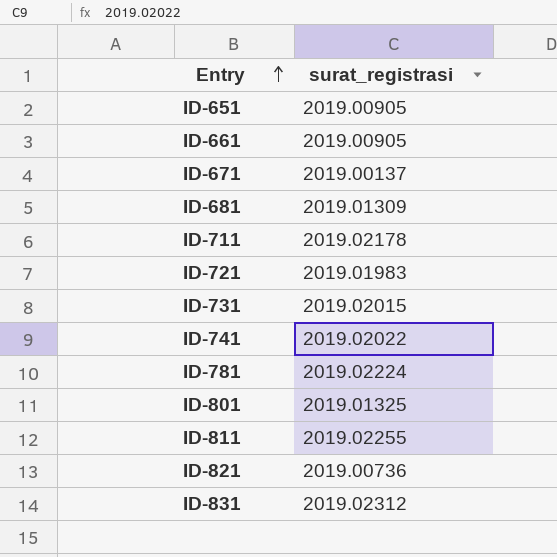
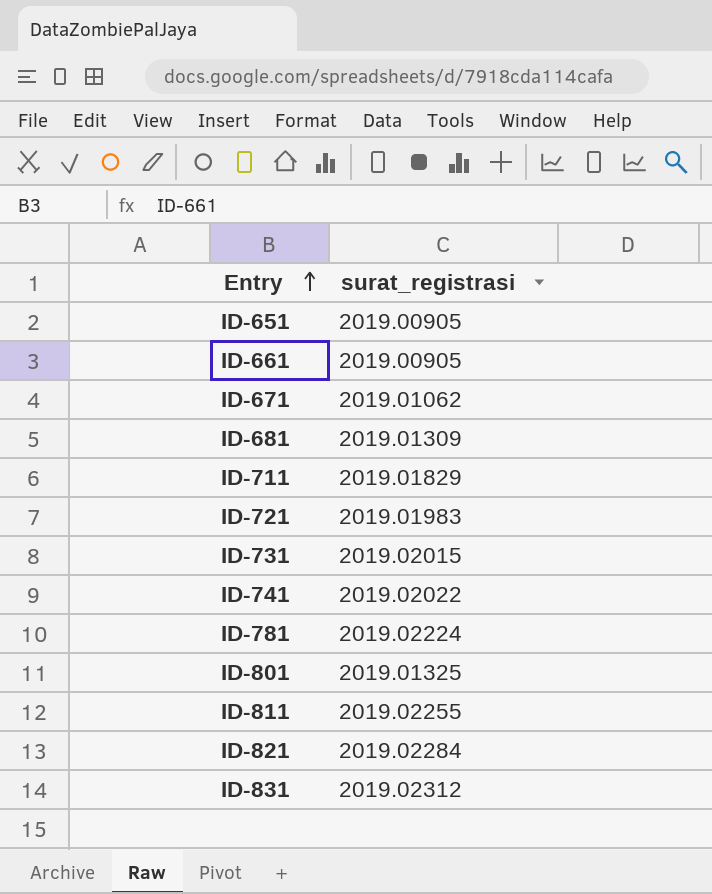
ID-671 | surat_registrasi: 2019.00137 -> 2019.01062
ID-711 | surat_registrasi: 2019.02178 -> 2019.01829
ID-821 | surat_registrasi: 2019.00736 -> 2019.02284

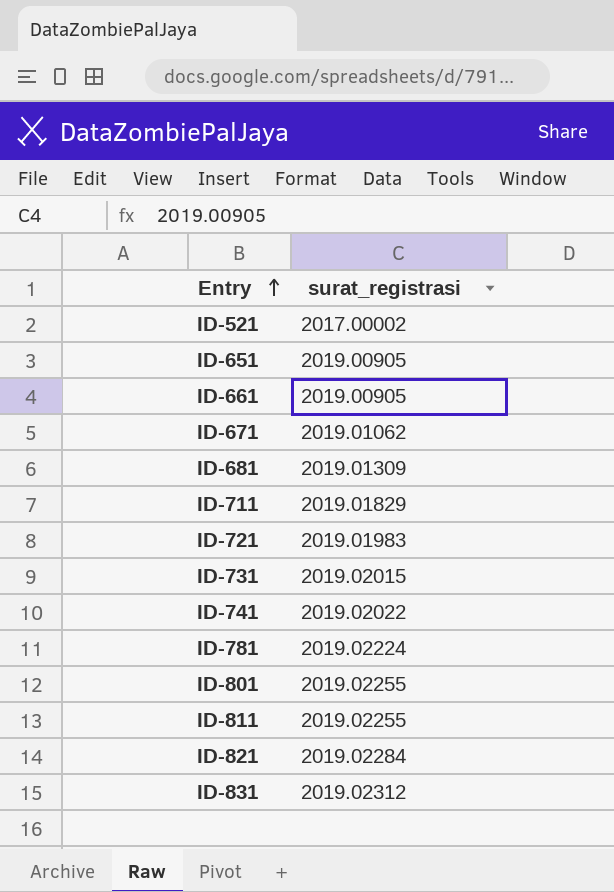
row ID-521: none -> 2017.00002
ID-801 | surat_registrasi: 2019.01325 -> 2019.02255

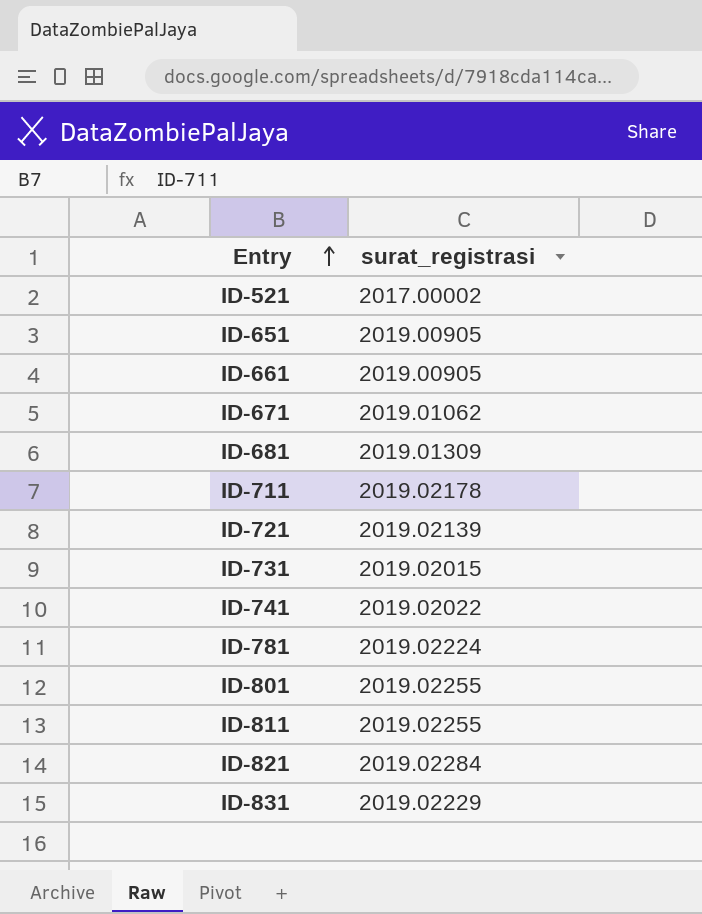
ID-711 | surat_registrasi: 2019.01829 -> 2019.02178
ID-721 | surat_registrasi: 2019.01983 -> 2019.02139
ID-831 | surat_registrasi: 2019.02312 -> 2019.02229

